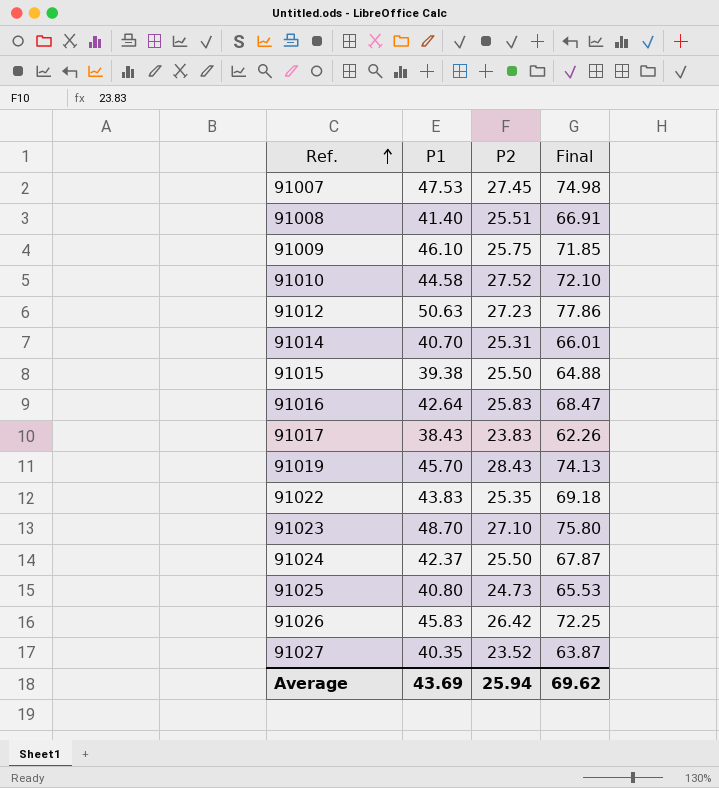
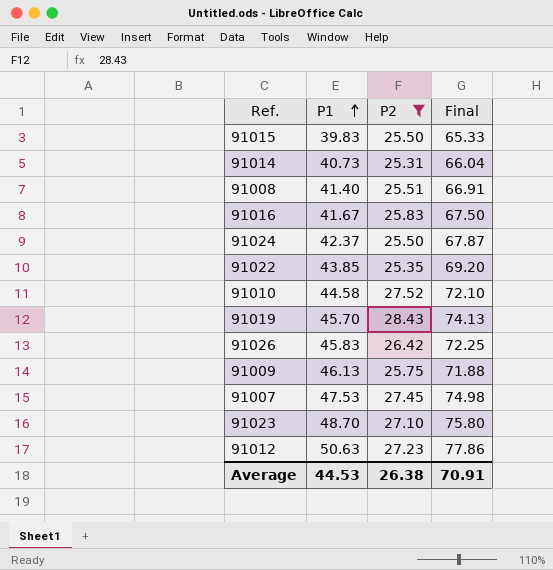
filter: none -> P2 >= 25.31
row order: Ref. ascending -> P1 ascending
91015 | P1: 39.38 -> 39.83
91015 | Final: 64.88 -> 65.33
91014 | P1: 40.70 -> 40.73
91014 | Final: 66.01 -> 66.04
91016 | P1: 42.64 -> 41.67
91016 | Final: 68.47 -> 67.50
91022 | P1: 43.83 -> 43.85
91022 | Final: 69.18 -> 69.20
91009 | P1: 46.10 -> 46.13
91009 | Final: 71.85 -> 71.88
Average | P1: 43.69 -> 44.53
Average | P2: 25.94 -> 26.38
Average | Final: 69.62 -> 70.91

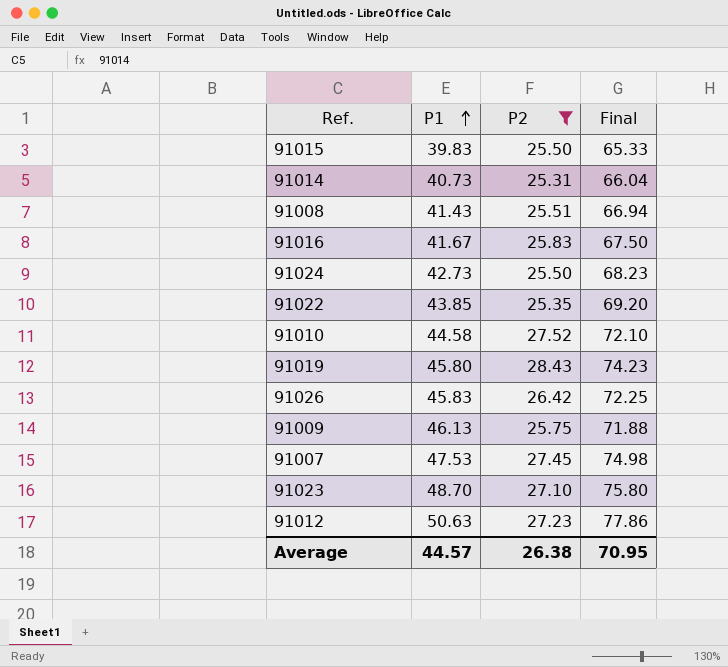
91008 | P1: 41.40 -> 41.43
91008 | Final: 66.91 -> 66.94
91024 | P1: 42.37 -> 42.73
91024 | Final: 67.87 -> 68.23
91019 | P1: 45.70 -> 45.80
91019 | Final: 74.13 -> 74.23
Average | P1: 44.53 -> 44.57
Average | Final: 70.91 -> 70.95

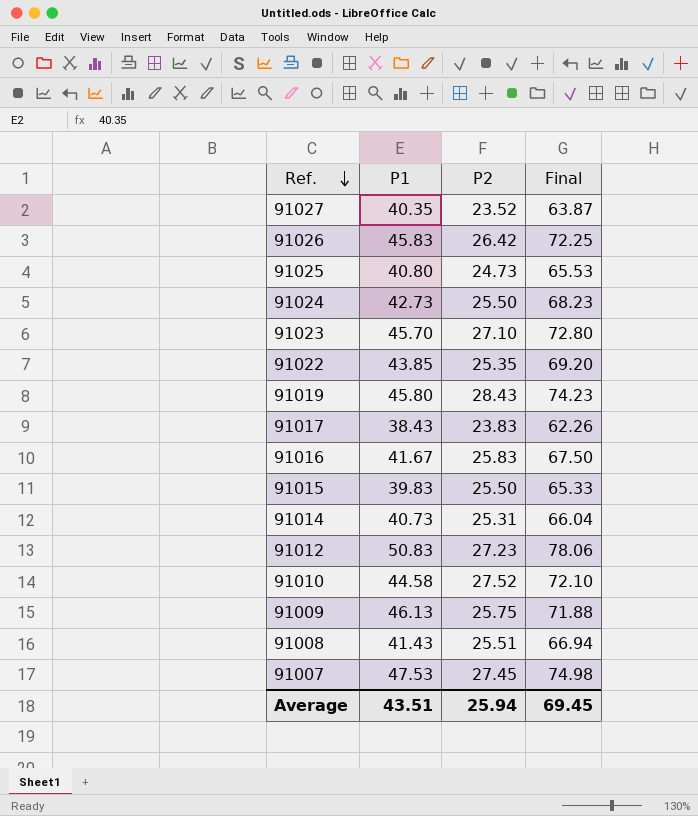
filter: P2 >= 25.31 -> none
row order: P1 ascending -> Ref. descending
91023 | P1: 48.70 -> 45.70
91023 | Final: 75.80 -> 72.80
91012 | P1: 50.63 -> 50.83
91012 | Final: 77.86 -> 78.06
Average | P1: 44.57 -> 43.51
Average | P2: 26.38 -> 25.94
Average | Final: 70.95 -> 69.45

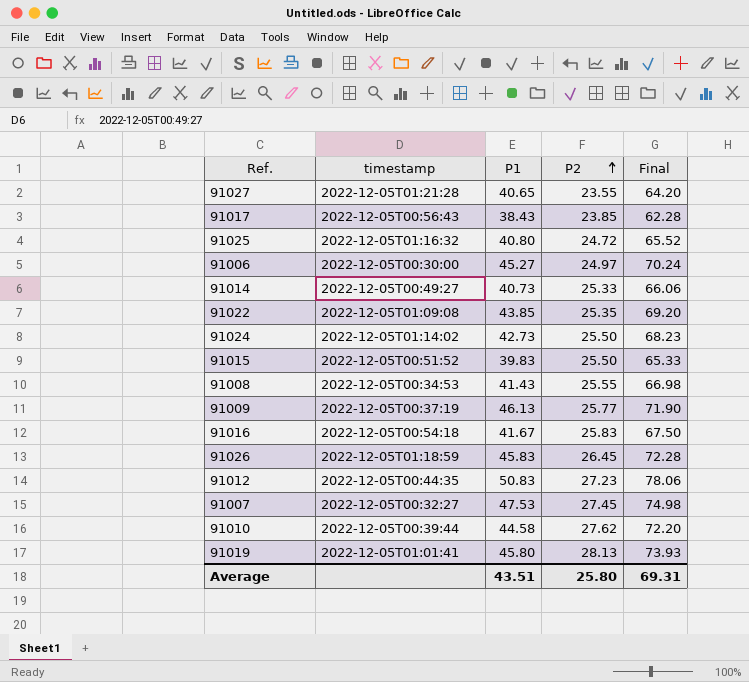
row order: Ref. descending -> P2 ascending
column timestamp | position: none -> 2
row 91023: 45.70 | 27.10 | 72.80 -> none
91027 | P1: 40.35 -> 40.65
91027 | P2: 23.52 -> 23.55
91027 | Final: 63.87 -> 64.20
91017 | P2: 23.83 -> 23.85
91017 | Final: 62.26 -> 62.28
91025 | P2: 24.73 -> 24.72
91025 | Final: 65.53 -> 65.52
row 91006: none -> 2022-12-05T00:30:00 | 45.27 | 24.97 | 70.24
91014 | P2: 25.31 -> 25.33
91014 | Final: 66.04 -> 66.06
91008 | P2: 25.51 -> 25.55
91008 | Final: 66.94 -> 66.98
91009 | P2: 25.75 -> 25.77
91009 | Final: 71.88 -> 71.90
91026 | P2: 26.42 -> 26.45
91026 | Final: 72.25 -> 72.28
91010 | P2: 27.52 -> 27.62
91010 | Final: 72.10 -> 72.20
91019 | P2: 28.43 -> 28.13
91019 | Final: 74.23 -> 73.93
Average | P2: 25.94 -> 25.80
Average | Final: 69.45 -> 69.31

